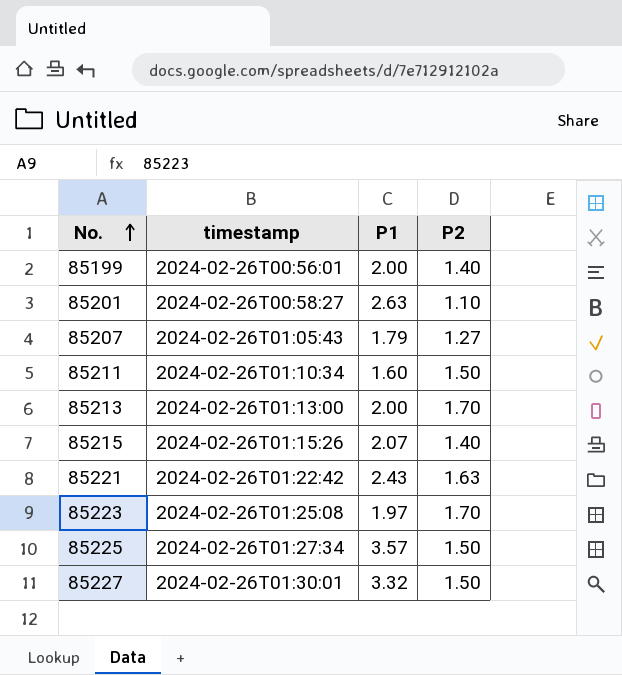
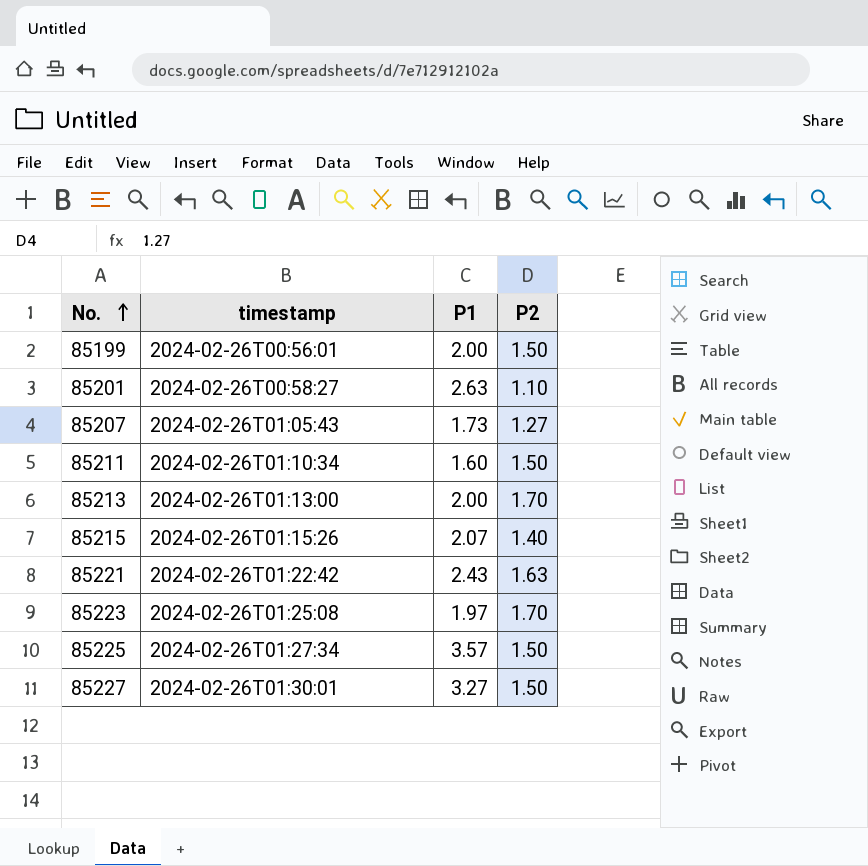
85199 | P2: 1.40 -> 1.50
85207 | P1: 1.79 -> 1.73
85227 | P1: 3.32 -> 3.27

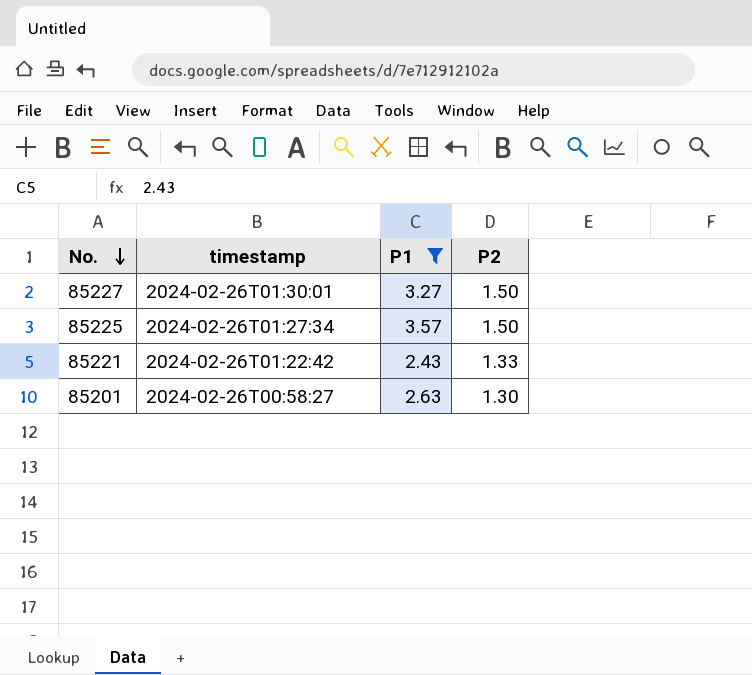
filter: none -> P1 >= 2.43
row order: No. ascending -> No. descending
85221 | P2: 1.63 -> 1.33
85201 | P2: 1.10 -> 1.30

